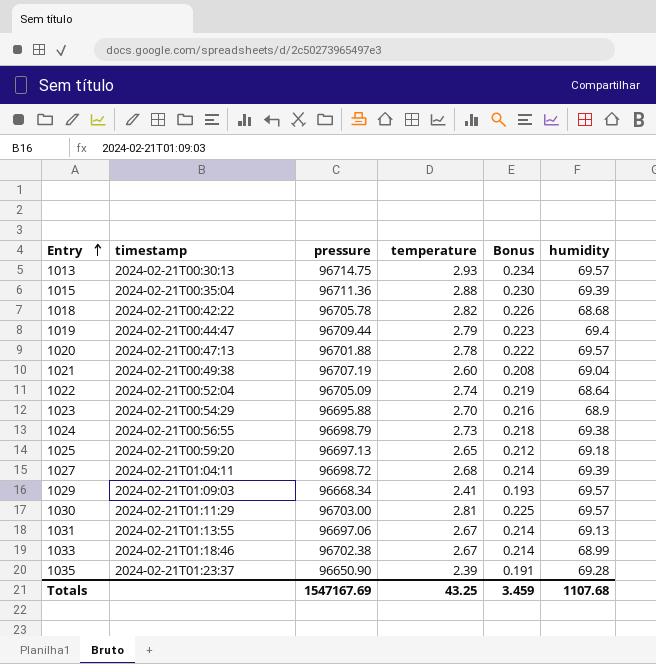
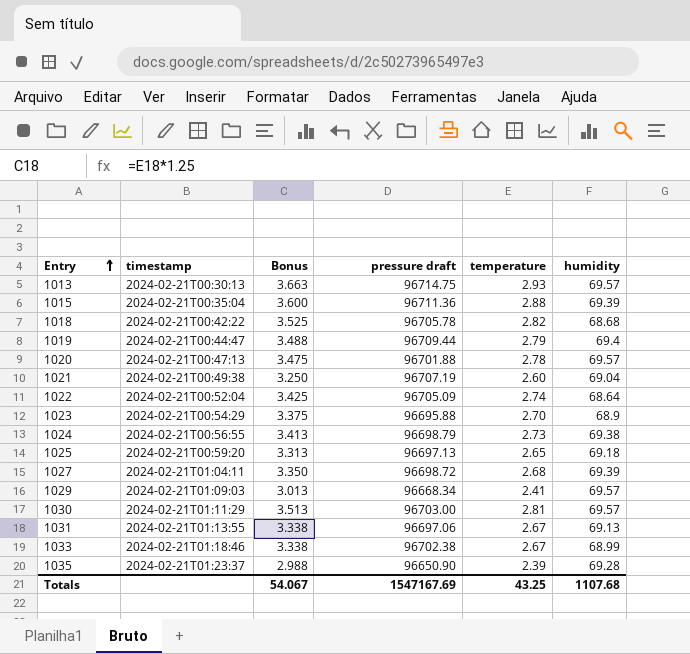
column Bonus | formula: [temperature] * 0.08 -> [temperature] * 1.25
column Bonus | position: 5 -> 3
column name: pressure -> pressure draft
Totals | Bonus: 3.459 -> 54.067

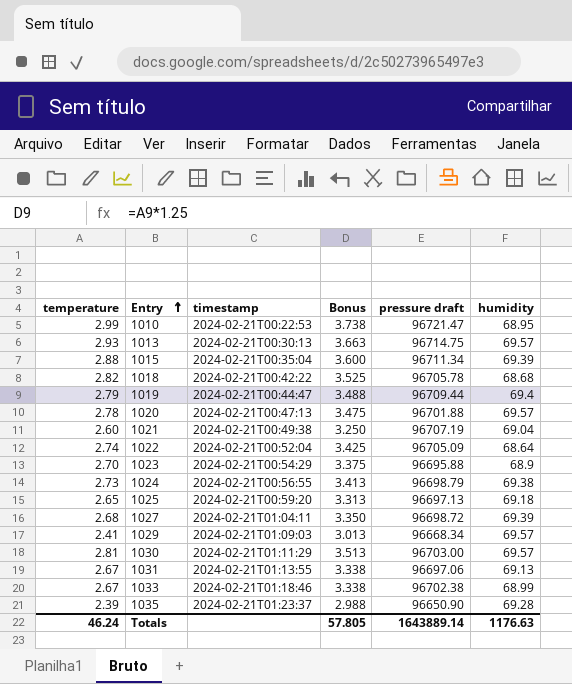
column temperature | position: 5 -> 1
row 1010: none -> 2.99 | 2024-02-21T00:22:53 | 3.738 | 96721.47 | 68.95
1015 | pressure draft: 96711.36 -> 96711.34
Totals | temperature: 43.25 -> 46.24
Totals | Bonus: 54.067 -> 57.805
Totals | pressure draft: 1547167.69 -> 1643889.14
Totals | humidity: 1107.68 -> 1176.63

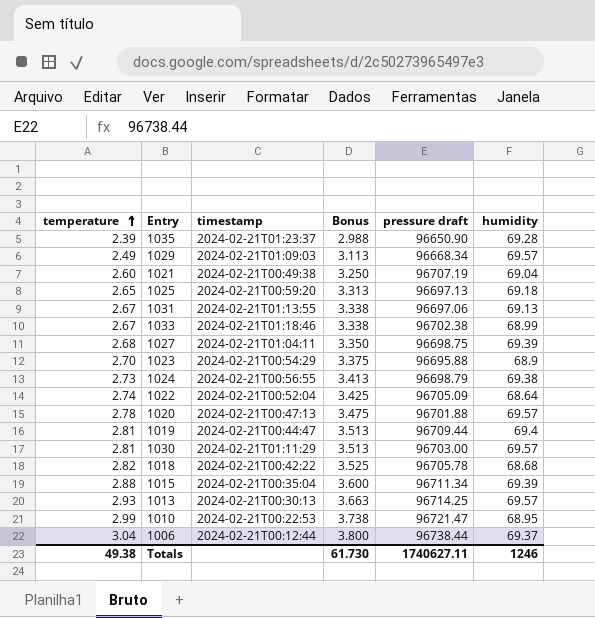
row order: Entry ascending -> temperature ascending
1029 | temperature: 2.41 -> 2.49
1029 | Bonus: 3.013 -> 3.113
1027 | pressure draft: 96698.72 -> 96698.75
1019 | temperature: 2.79 -> 2.81
1019 | Bonus: 3.488 -> 3.513
1013 | pressure draft: 96714.75 -> 96714.25
row 1006: none -> 3.04 | 2024-02-21T00:12:44 | 3.800 | 96738.44 | 69.37
Totals | temperature: 46.24 -> 49.38
Totals | Bonus: 57.805 -> 61.730
Totals | pressure draft: 1643889.14 -> 1740627.11
Totals | humidity: 1176.63 -> 1246

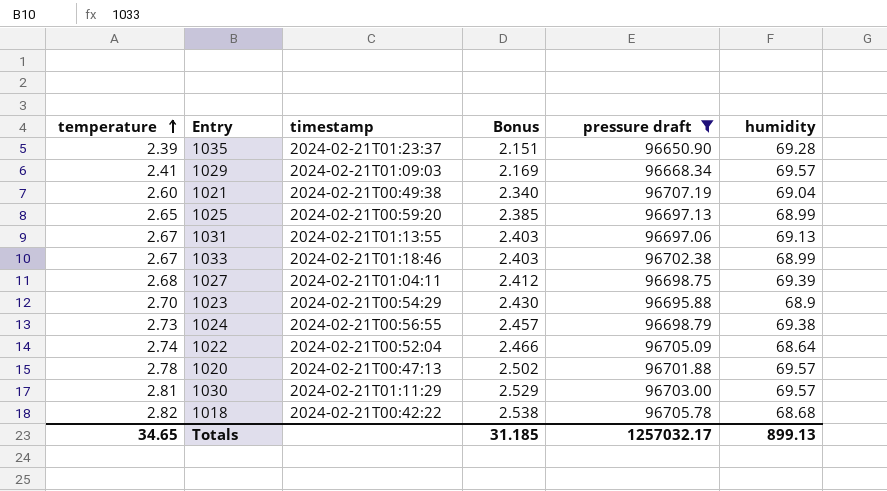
filter: none -> pressure draft <= 96707.19
column Bonus | formula: [temperature] * 1.25 -> [temperature] * 0.9
1029 | temperature: 2.49 -> 2.41
1025 | humidity: 69.18 -> 68.99
Totals | temperature: 49.38 -> 34.65
Totals | Bonus: 61.730 -> 31.185
Totals | pressure draft: 1740627.11 -> 1257032.17
Totals | humidity: 1246 -> 899.13

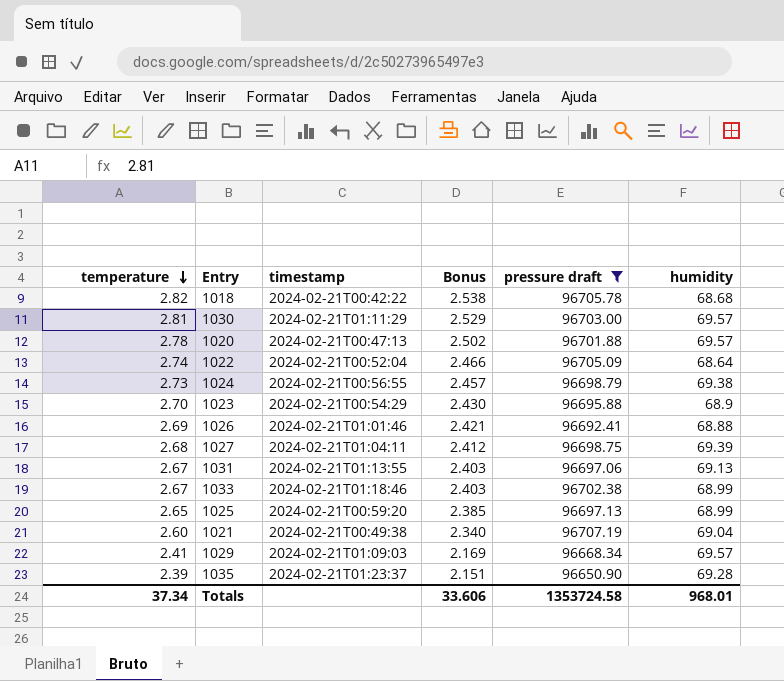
row order: temperature ascending -> temperature descending
row 1026: none -> 2.69 | 2024-02-21T01:01:46 | 2.421 | 96692.41 | 68.88
Totals | temperature: 34.65 -> 37.34
Totals | Bonus: 31.185 -> 33.606
Totals | pressure draft: 1257032.17 -> 1353724.58
Totals | humidity: 899.13 -> 968.01

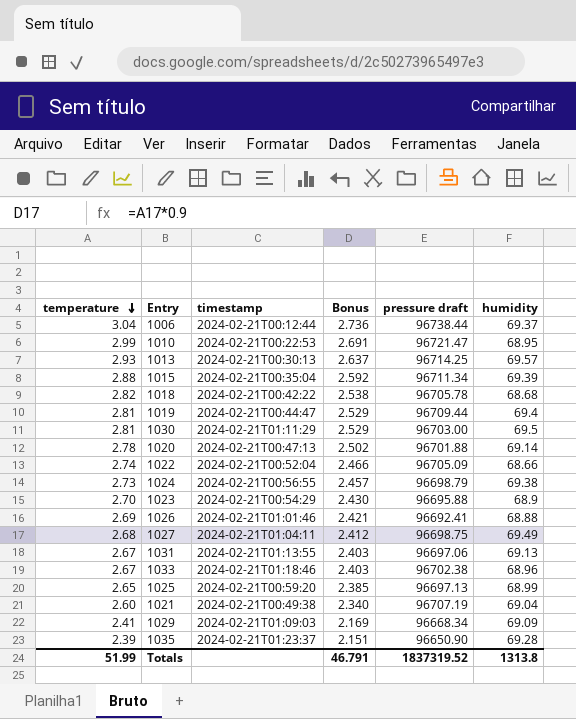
filter: pressure draft <= 96707.19 -> none
1030 | humidity: 69.57 -> 69.5
1020 | humidity: 69.57 -> 69.14
1022 | humidity: 68.64 -> 68.66
1027 | humidity: 69.39 -> 69.49
1033 | humidity: 68.99 -> 68.96
1029 | humidity: 69.57 -> 69.09
Totals | temperature: 37.34 -> 51.99
Totals | Bonus: 33.606 -> 46.791
Totals | pressure draft: 1353724.58 -> 1837319.52
Totals | humidity: 968.01 -> 1313.8

